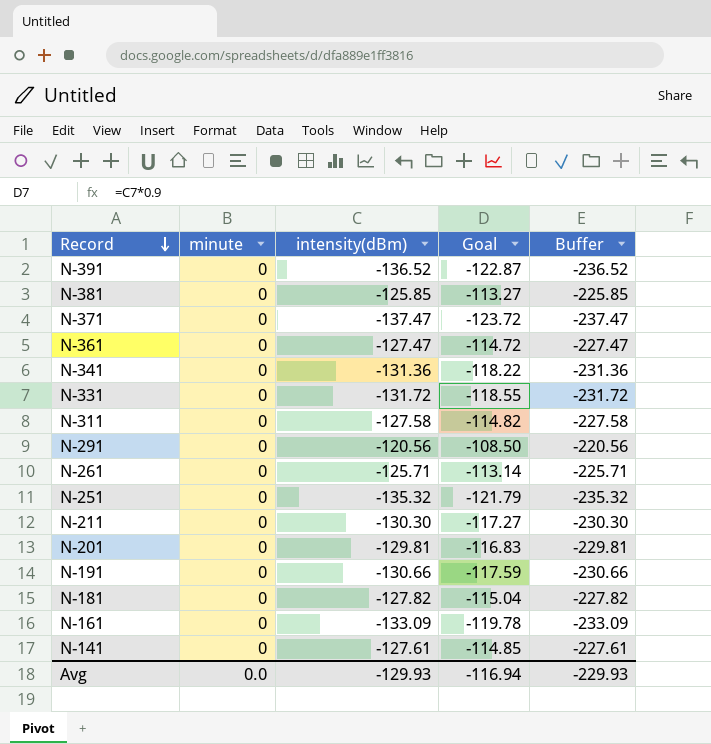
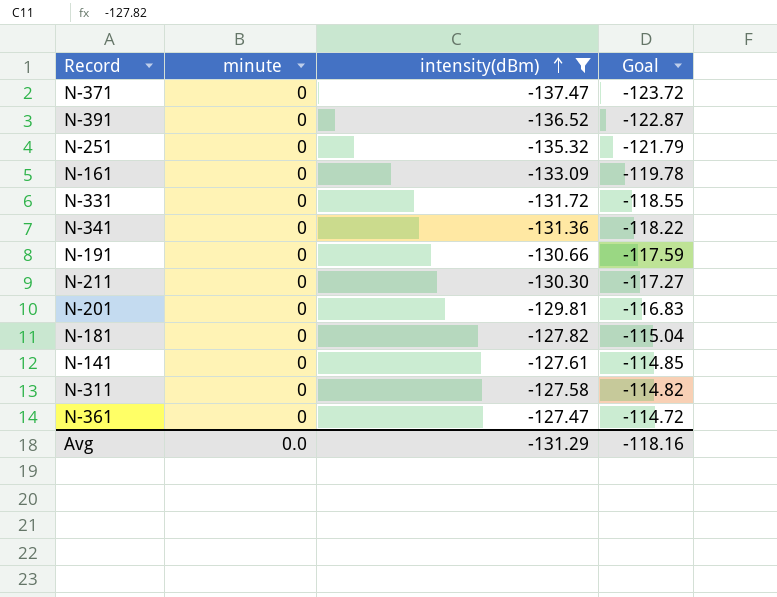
filter: none -> intensity(dBm) <= -127.47
row order: Record descending -> intensity(dBm) ascending
column Buffer | formula: [intensity(dBm)] - 100 -> none
Avg | intensity(dBm): -129.93 -> -131.29
Avg | Goal: -116.94 -> -118.16

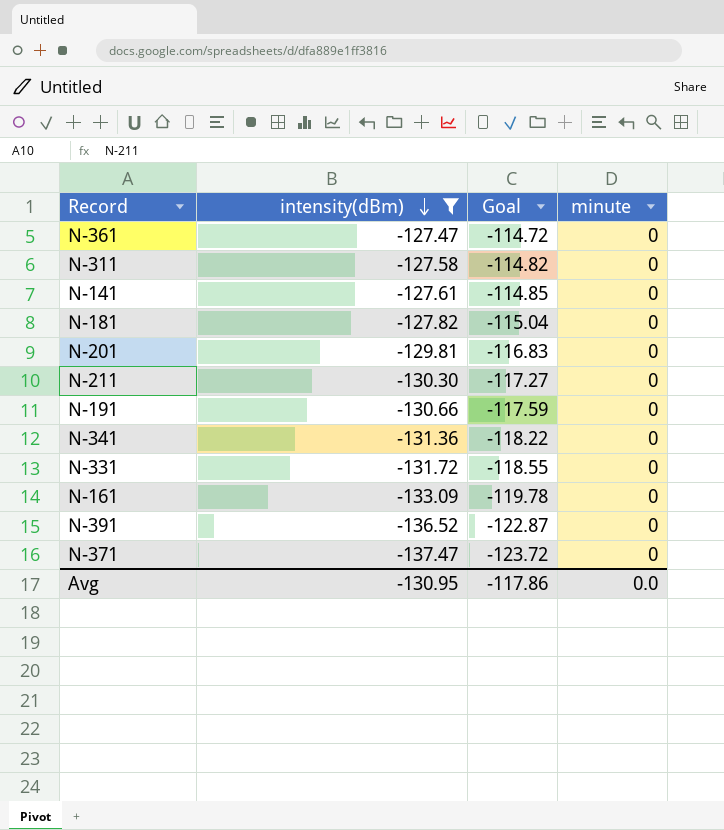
row order: intensity(dBm) ascending -> intensity(dBm) descending
column minute | position: 2 -> 4
row N-251: 0 | -135.32 | -121.79 -> none
Avg | intensity(dBm): -131.29 -> -130.95
Avg | Goal: -118.16 -> -117.86

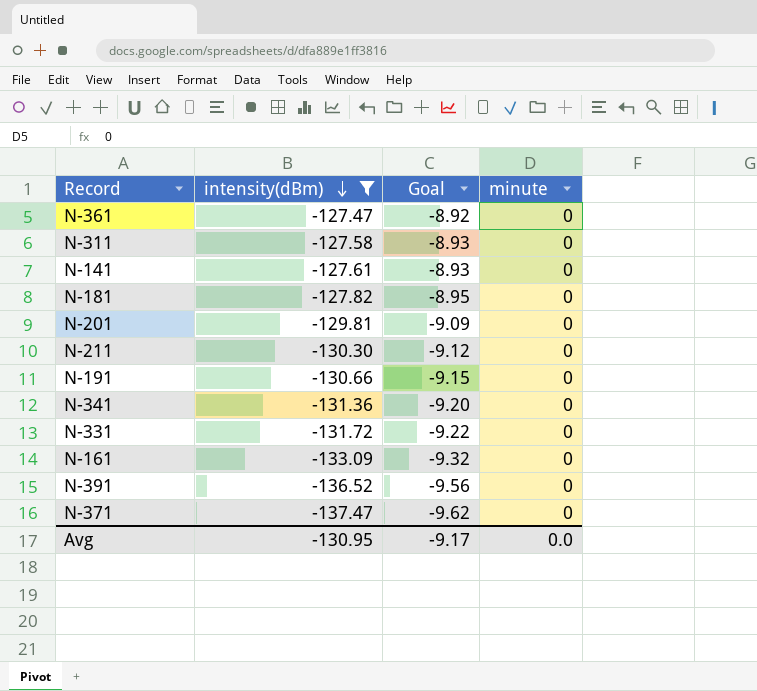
column Goal | formula: [intensity(dBm)] * 0.9 -> [intensity(dBm)] * 0.07
Avg | Goal: -117.86 -> -9.17

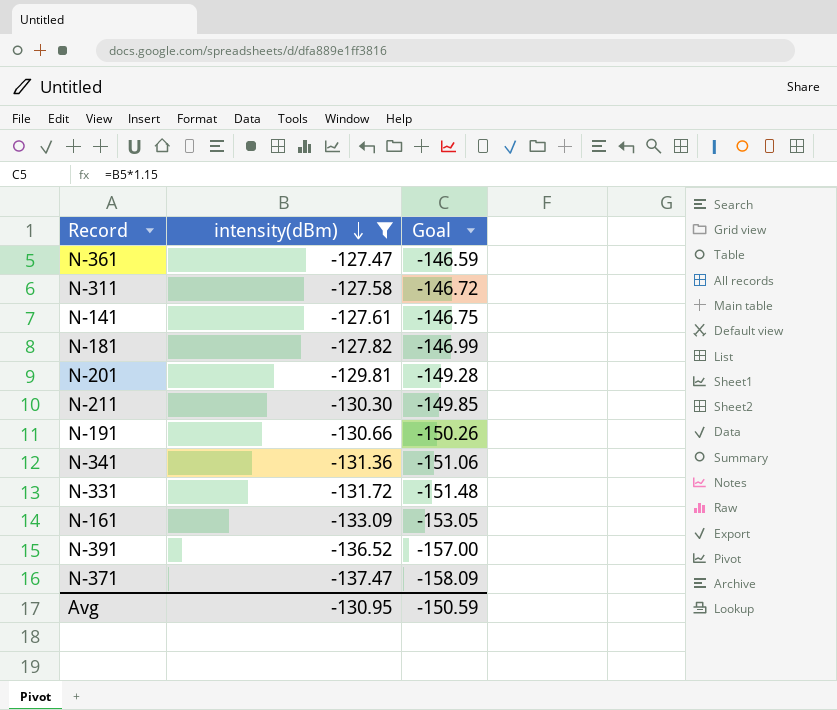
column minute | position: 4 -> none
column Goal | formula: [intensity(dBm)] * 0.07 -> [intensity(dBm)] * 1.15
Avg | Goal: -9.17 -> -150.59

